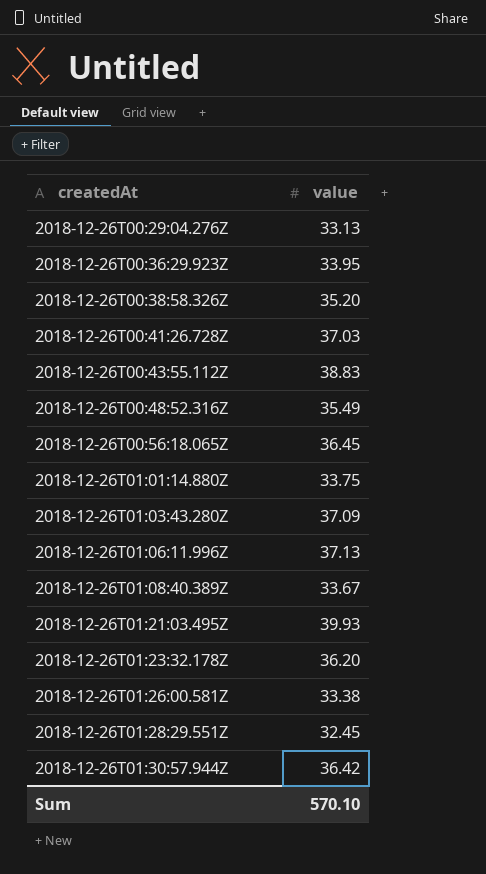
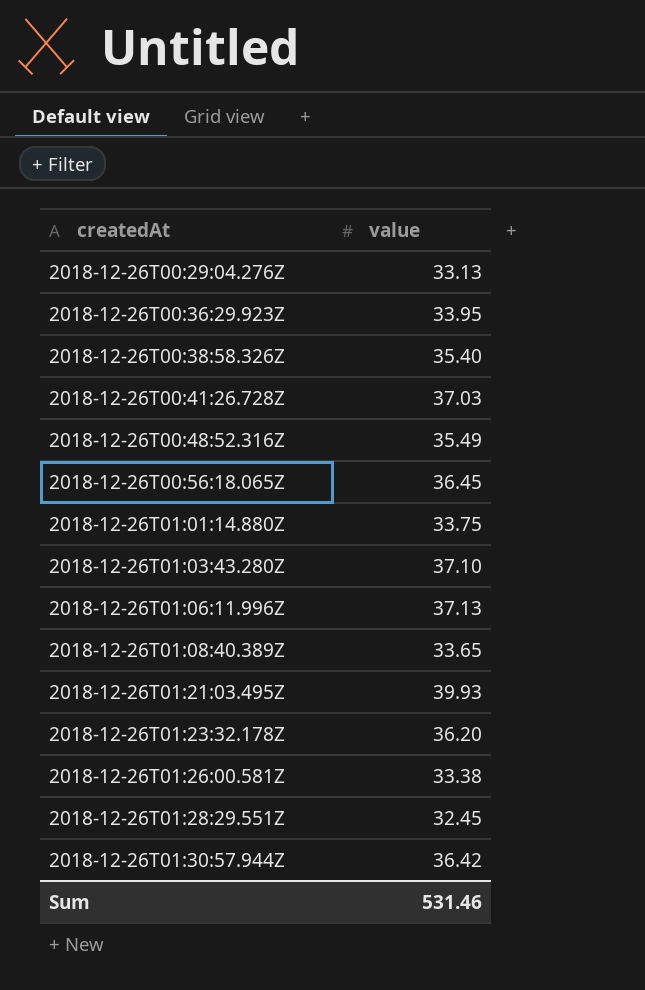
row 2018-12-26T00:43:55.112Z: 38.83 -> none
2018-12-26T00:38:58.326Z | value: 35.20 -> 35.40
2018-12-26T01:03:43.280Z | value: 37.09 -> 37.10
2018-12-26T01:08:40.389Z | value: 33.67 -> 33.65
Sum | value: 570.10 -> 531.46

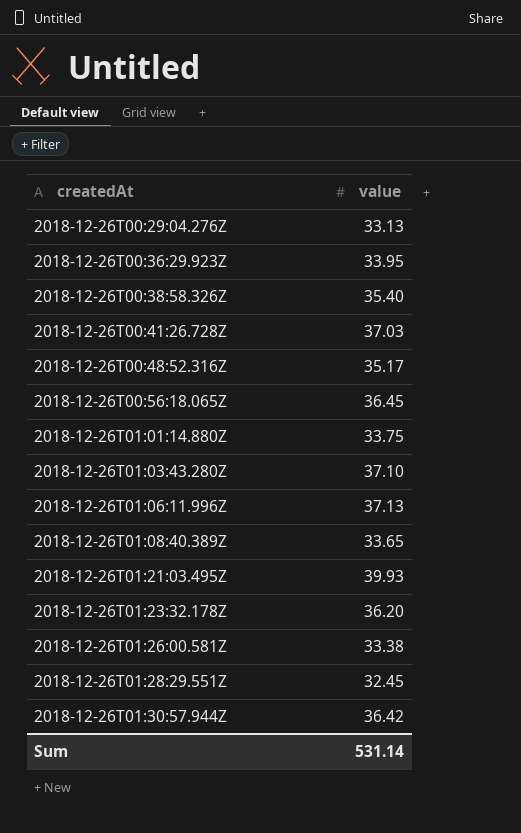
2018-12-26T00:48:52.316Z | value: 35.49 -> 35.17
Sum | value: 531.46 -> 531.14

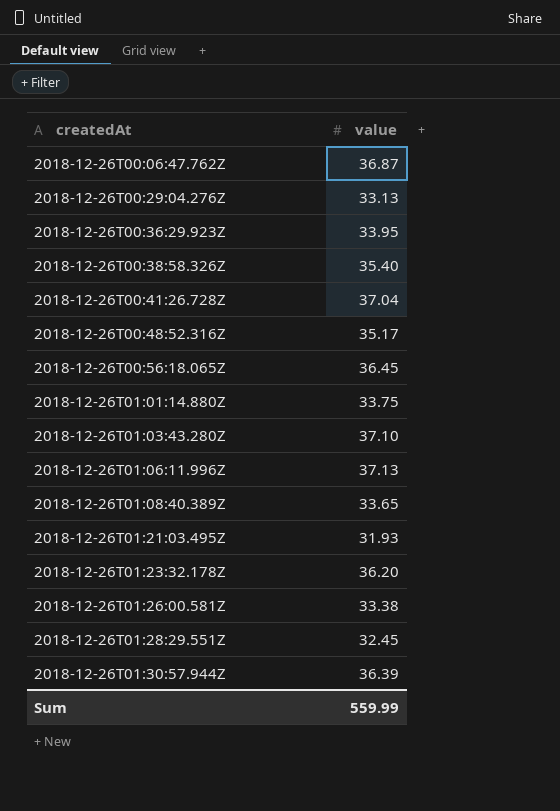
row 2018-12-26T00:06:47.762Z: none -> 36.87
2018-12-26T00:41:26.728Z | value: 37.03 -> 37.04
2018-12-26T01:21:03.495Z | value: 39.93 -> 31.93
2018-12-26T01:30:57.944Z | value: 36.42 -> 36.39
Sum | value: 531.14 -> 559.99

